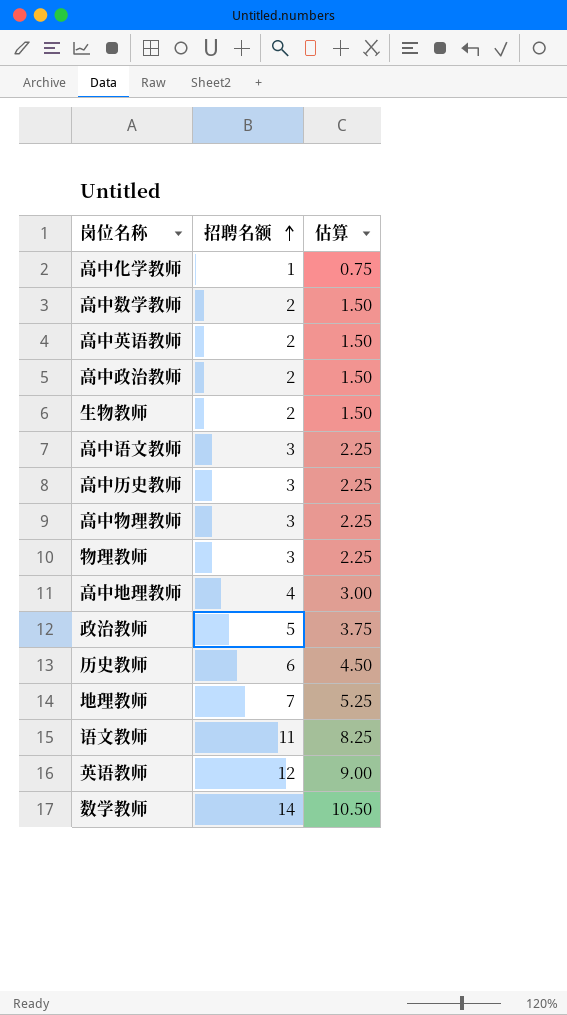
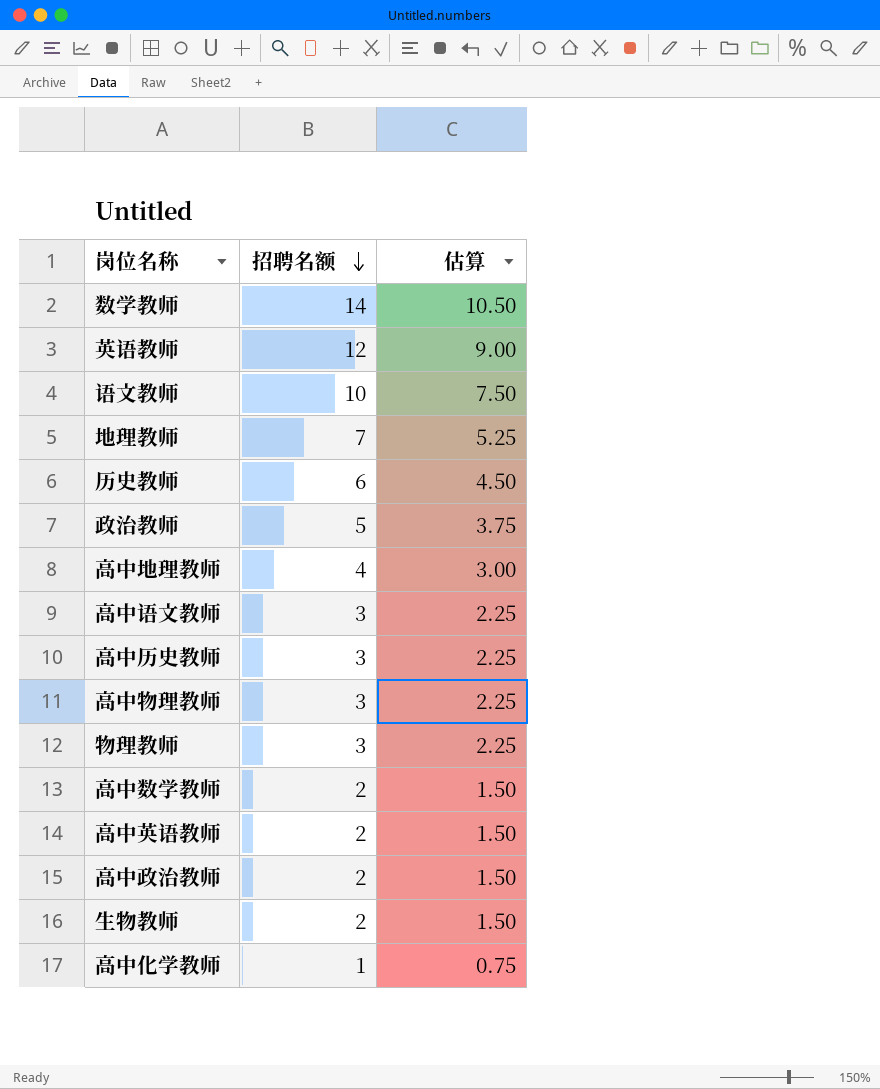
row order: 招聘名额 ascending -> 招聘名额 descending
语文教师 | 招聘名额: 11 -> 10
语文教师 | 估算: 8.25 -> 7.50

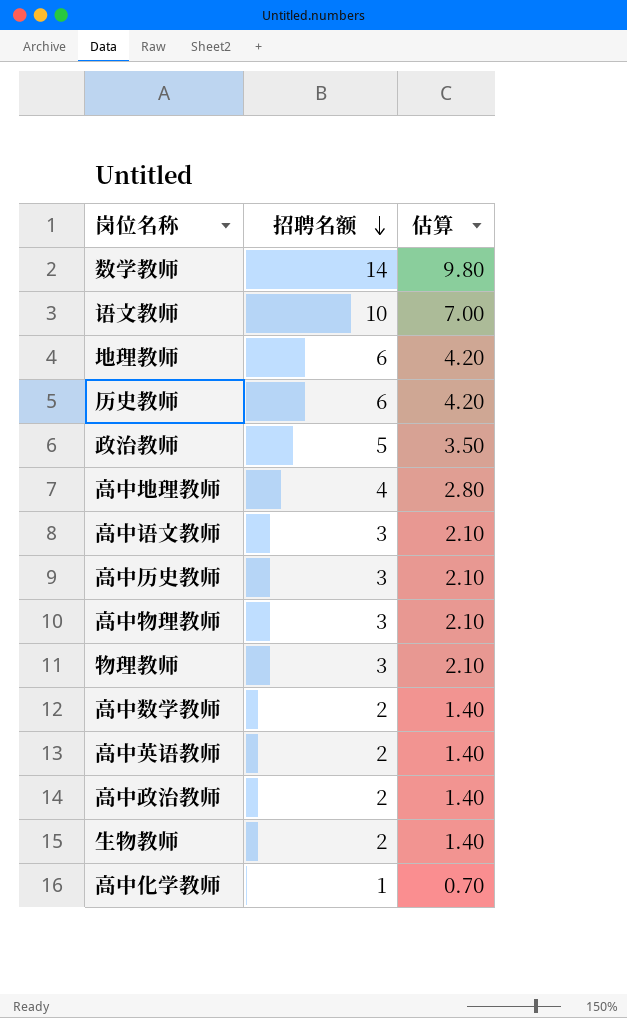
column 估算 | formula: [招聘名额] * 0.75 -> [招聘名额] * 0.7
row 英语教师: 12 | 9.00 -> none
地理教师 | 招聘名额: 7 -> 6

